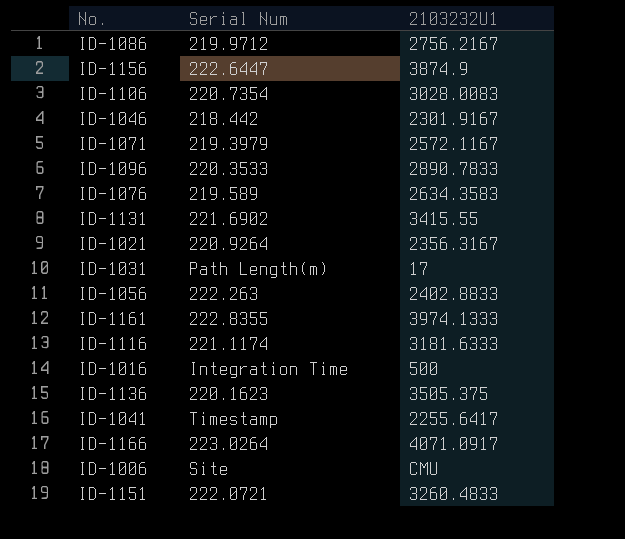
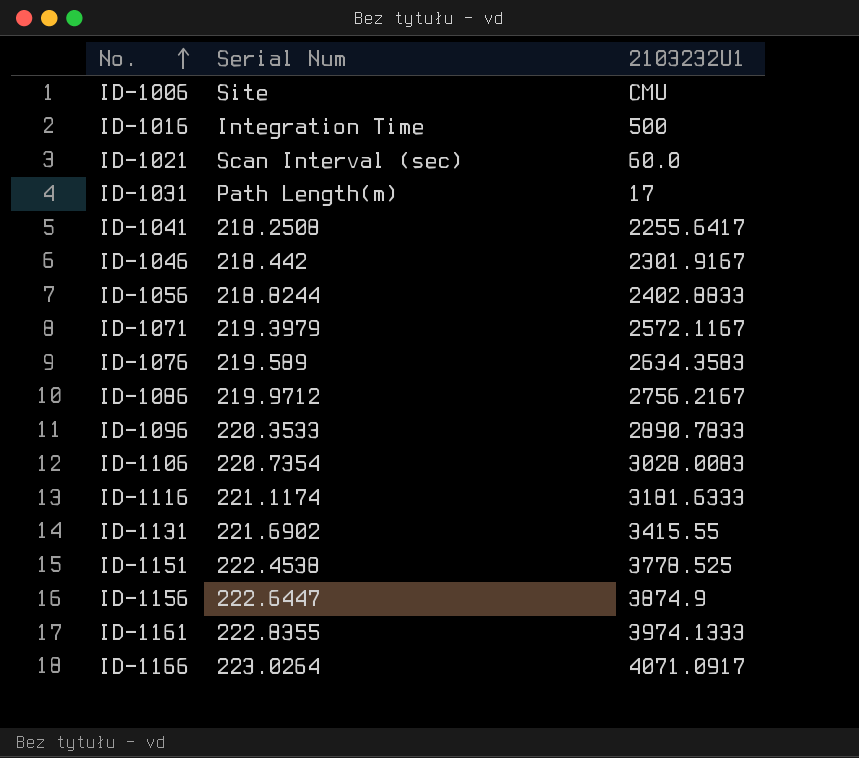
row order: none -> No. ascending
row ID-1136: 220.1623 | 3505.375 -> none
ID-1021 | Serial Num: 220.9264 -> Scan Interval (sec)
ID-1021 | 2103232U1: 2356.3167 -> 60.0
ID-1041 | Serial Num: Timestamp -> 218.2508
ID-1056 | Serial Num: 222.263 -> 218.8244
ID-1151 | Serial Num: 222.0721 -> 222.4538
ID-1151 | 2103232U1: 3260.4833 -> 3778.525

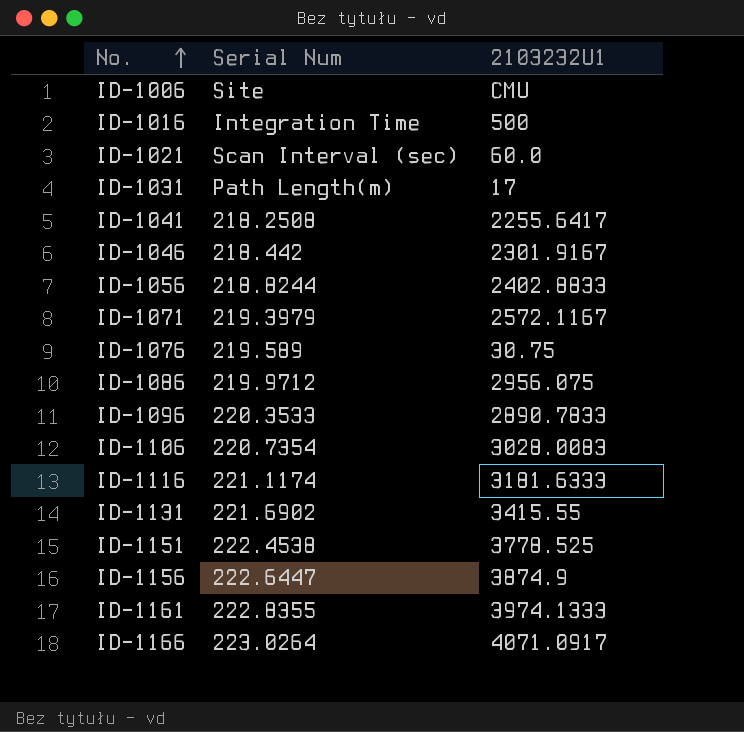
ID-1076 | 2103232U1: 2634.3583 -> 30.75
ID-1086 | 2103232U1: 2756.2167 -> 2956.075

